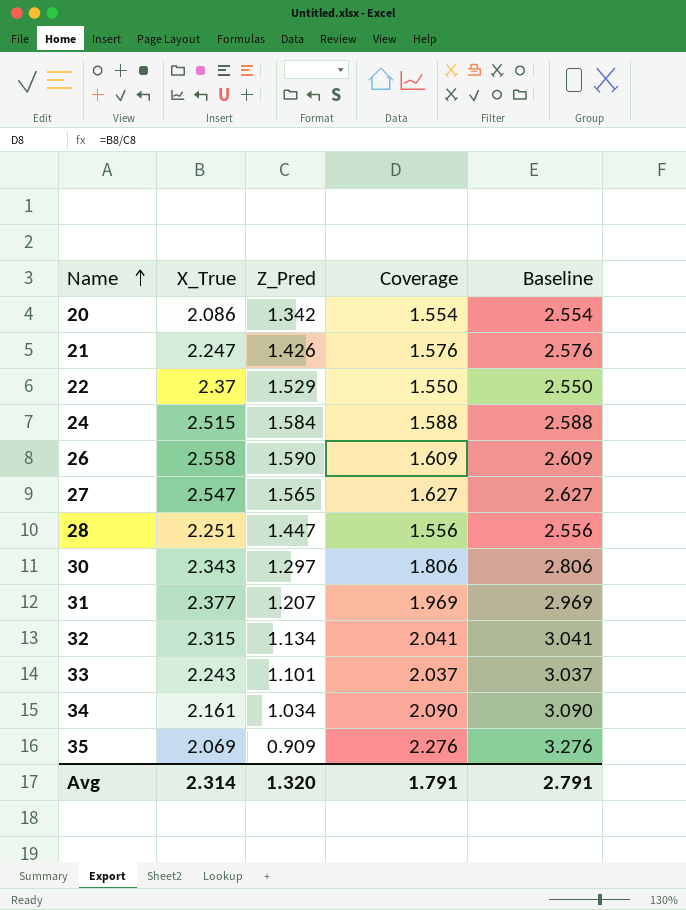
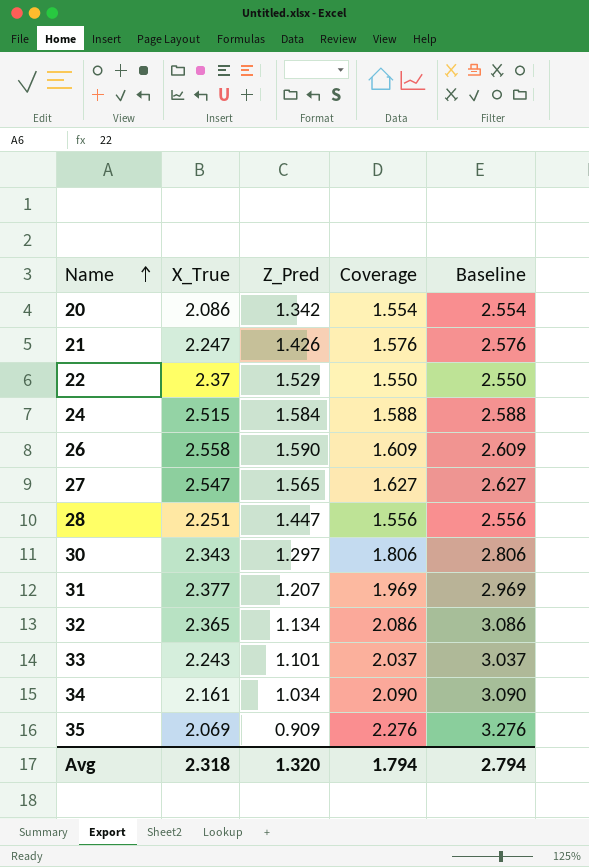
32 | X_True: 2.315 -> 2.365
32 | Coverage: 2.041 -> 2.086
32 | Baseline: 3.041 -> 3.086
Avg | X_True: 2.314 -> 2.318
Avg | Coverage: 1.791 -> 1.794
Avg | Baseline: 2.791 -> 2.794

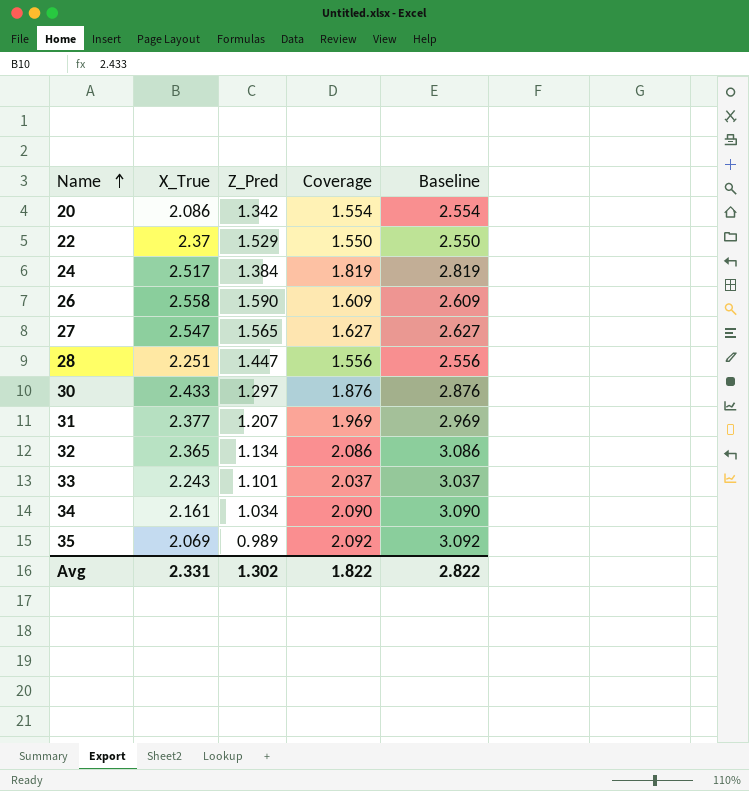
row 21: 2.247 | 1.426 | 1.576 | 2.576 -> none
24 | X_True: 2.515 -> 2.517
24 | Z_Pred: 1.584 -> 1.384
24 | Coverage: 1.588 -> 1.819
24 | Baseline: 2.588 -> 2.819
30 | X_True: 2.343 -> 2.433
30 | Coverage: 1.806 -> 1.876
30 | Baseline: 2.806 -> 2.876
35 | Z_Pred: 0.909 -> 0.989
35 | Coverage: 2.276 -> 2.092
35 | Baseline: 3.276 -> 3.092
Avg | X_True: 2.318 -> 2.331
Avg | Z_Pred: 1.320 -> 1.302
Avg | Coverage: 1.794 -> 1.822
Avg | Baseline: 2.794 -> 2.822

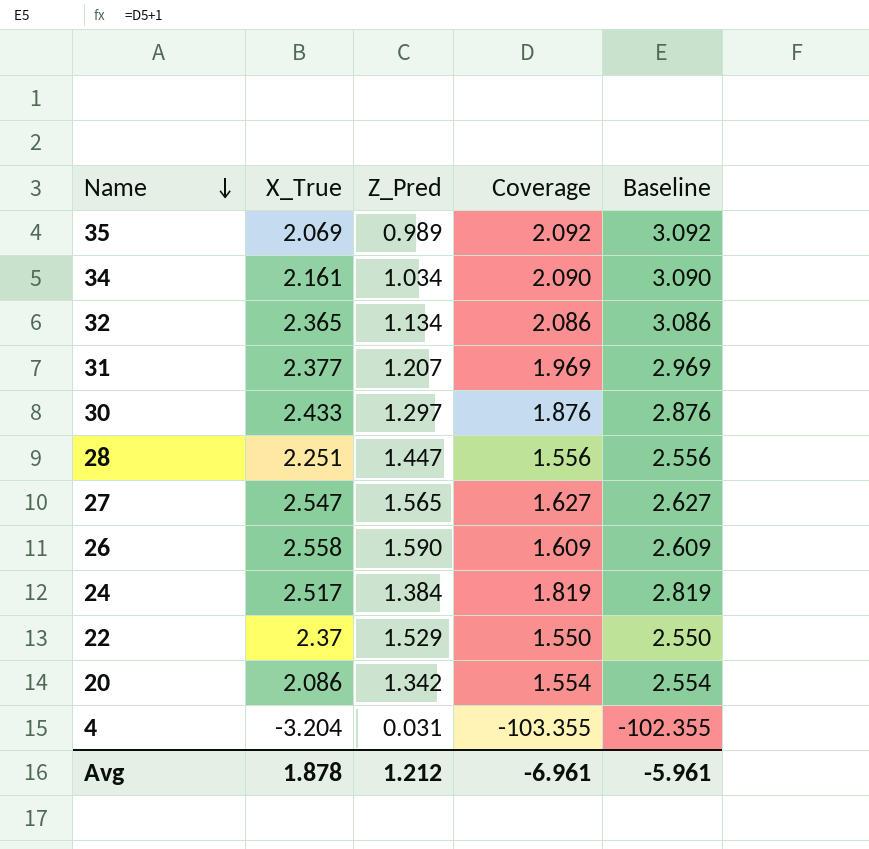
row order: Name ascending -> Name descending
row 33: 2.243 | 1.101 | 2.037 | 3.037 -> none
row 4: none -> -3.204 | 0.031 | -103.355 | -102.355
Avg | X_True: 2.331 -> 1.878
Avg | Z_Pred: 1.302 -> 1.212
Avg | Coverage: 1.822 -> -6.961
Avg | Baseline: 2.822 -> -5.961

